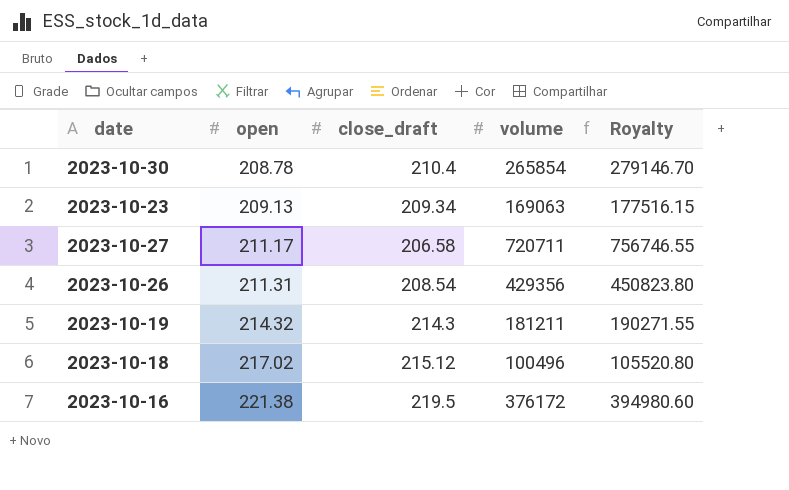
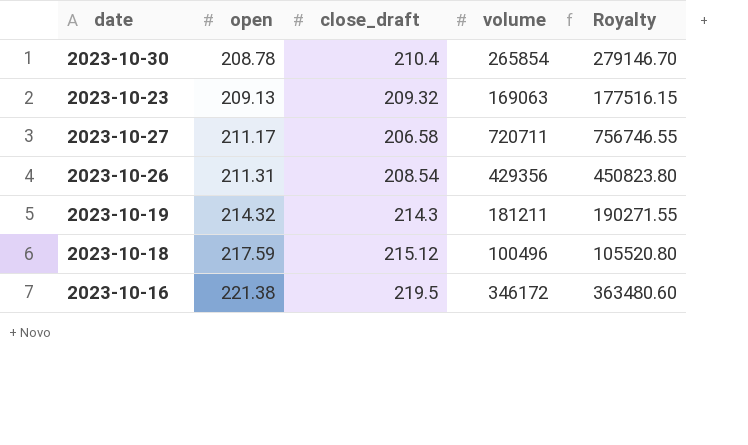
2023-10-23 | close_draft: 209.34 -> 209.32
2023-10-18 | open: 217.02 -> 217.59
2023-10-16 | volume: 376172 -> 346172
2023-10-16 | Royalty: 394980.60 -> 363480.60

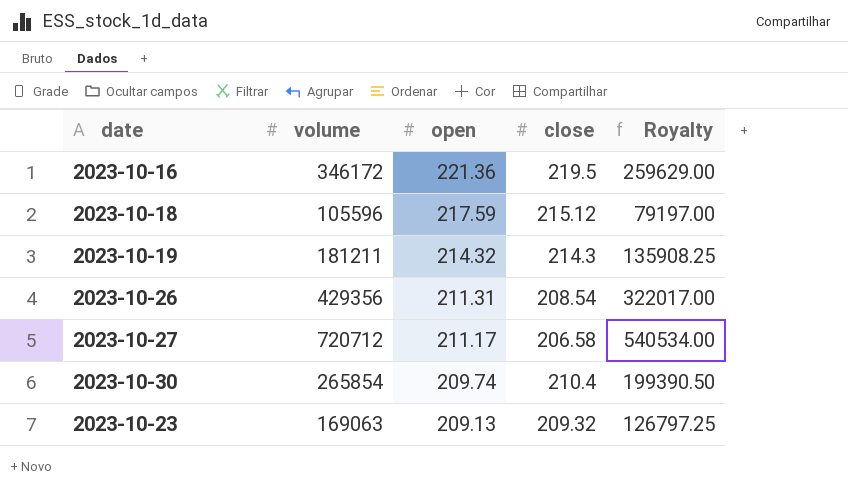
row order: open ascending -> open descending
column volume | position: 4 -> 2
column name: close_draft -> close
column Royalty | formula: [volume] * 1.05 -> [volume] * 0.75
2023-10-16 | open: 221.38 -> 221.36
2023-10-18 | volume: 100496 -> 105596
2023-10-27 | volume: 720711 -> 720712
2023-10-30 | open: 208.78 -> 209.74

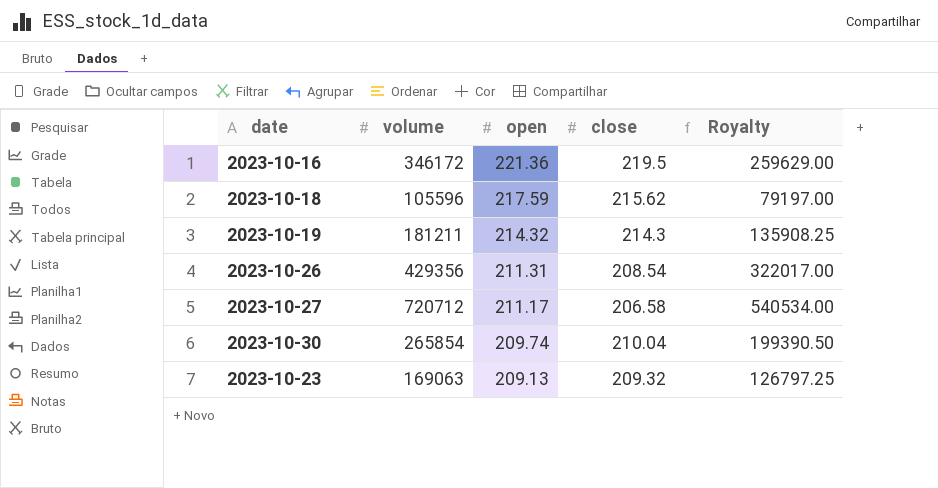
2023-10-18 | close: 215.12 -> 215.62
2023-10-30 | close: 210.4 -> 210.04

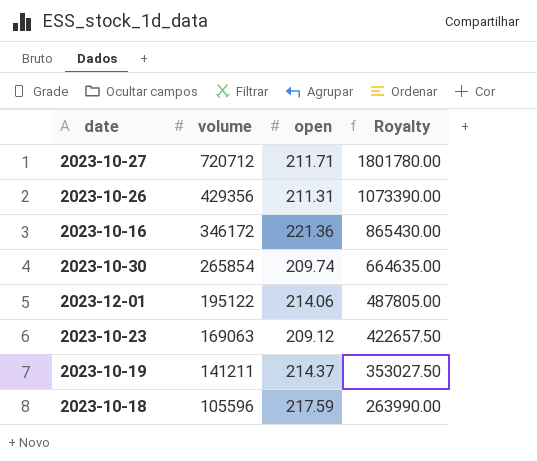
row order: open descending -> volume descending
column close | position: 4 -> none
column Royalty | formula: [volume] * 0.75 -> [volume] * 2.5
2023-10-27 | open: 211.17 -> 211.71
row 2023-12-01: none -> 195122 | 214.06 | 487805.00
2023-10-23 | open: 209.13 -> 209.12
2023-10-19 | volume: 181211 -> 141211
2023-10-19 | open: 214.32 -> 214.37

